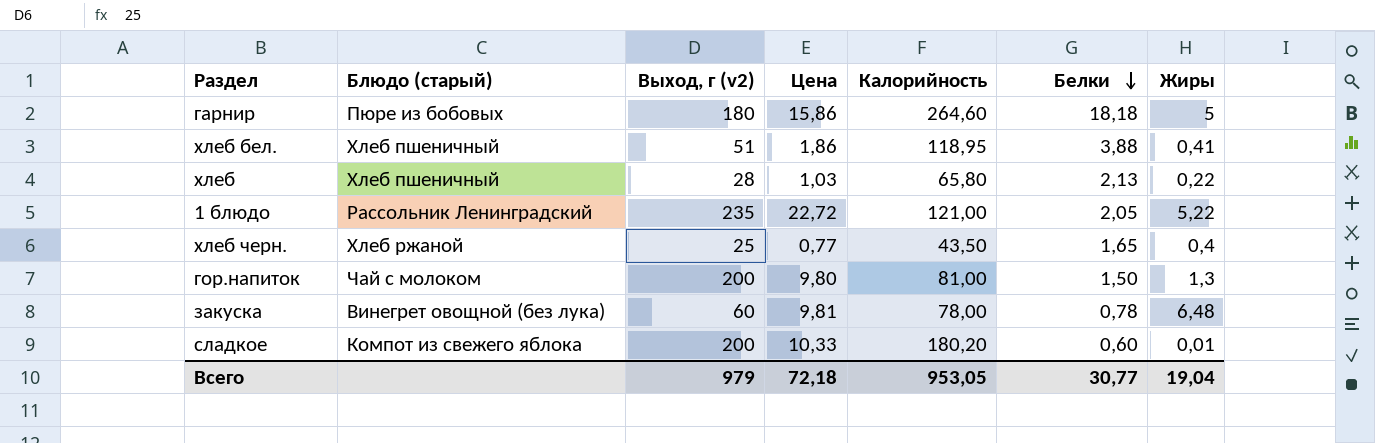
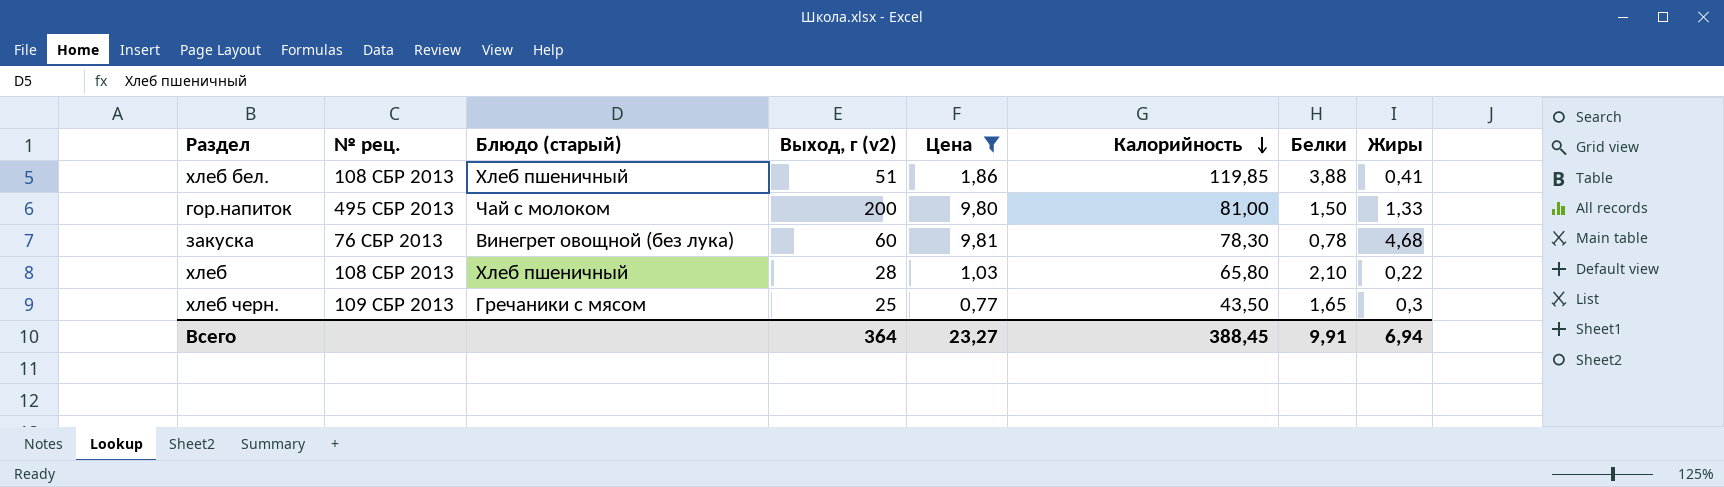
filter: none -> Цена <= 9,81
row order: Белки descending -> Калорийность descending
column № рец. | position: none -> 2
хлеб бел. | Калорийность: 118,95 -> 119,85
гор.напиток | Жиры: 1,3 -> 1,33
закуска | Калорийность: 78,00 -> 78,30
закуска | Жиры: 6,48 -> 4,68
хлеб | Белки: 2,13 -> 2,10
хлеб черн. | Блюдо (старый): Хлеб ржаной -> Гречаники с мясом
хлеб черн. | Жиры: 0,4 -> 0,3
Всего | Выход, г (v2): 979 -> 364
Всего | Цена: 72,18 -> 23,27
Всего | Калорийность: 953,05 -> 388,45
Всего | Белки: 30,77 -> 9,91
Всего | Жиры: 19,04 -> 6,94

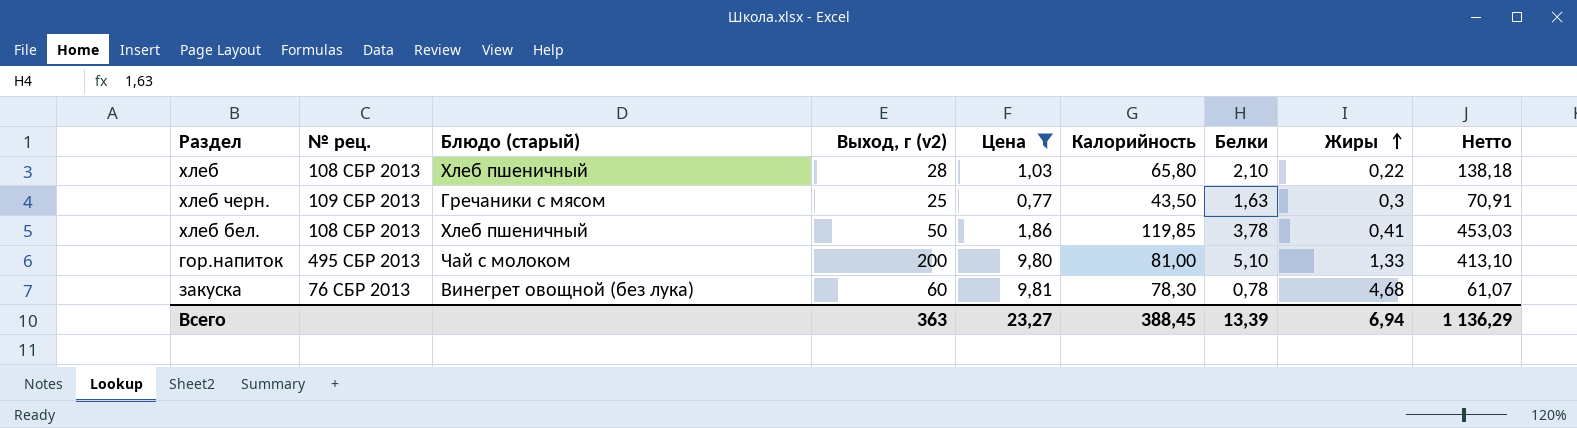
row order: Калорийность descending -> Жиры ascending
column Нетто | formula: none -> [Калорийность] * [Белки]
хлеб черн. | Белки: 1,65 -> 1,63
хлеб бел. | Выход, г (v2): 51 -> 50
хлеб бел. | Белки: 3,88 -> 3,78
гор.напиток | Белки: 1,50 -> 5,10
Всего | Выход, г (v2): 364 -> 363
Всего | Белки: 9,91 -> 13,39

